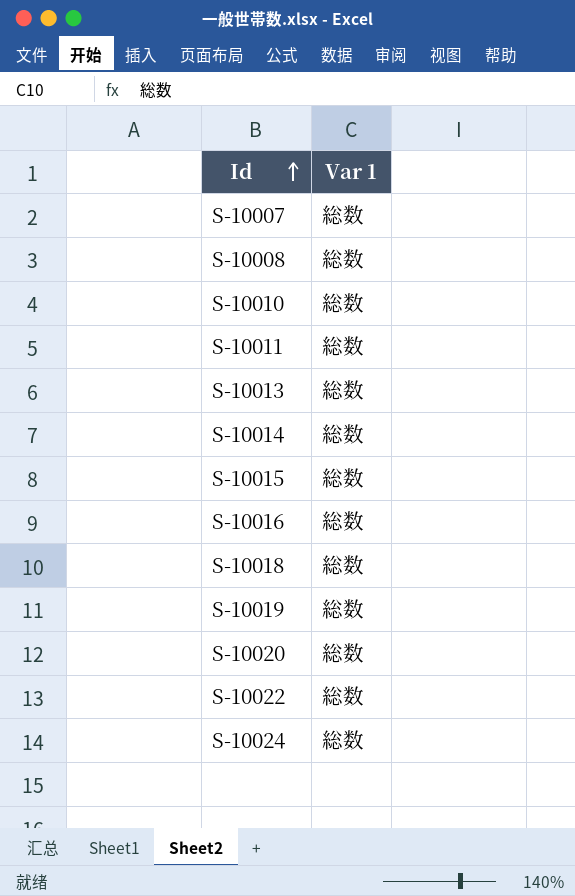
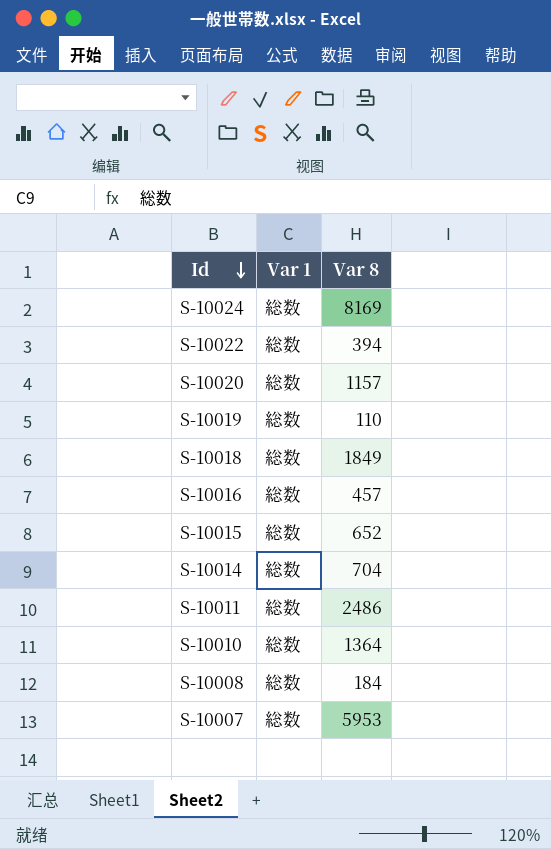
row order: Id ascending -> Id descending
column Var 8 | position: none -> 3
row S-10013: 総数 -> none

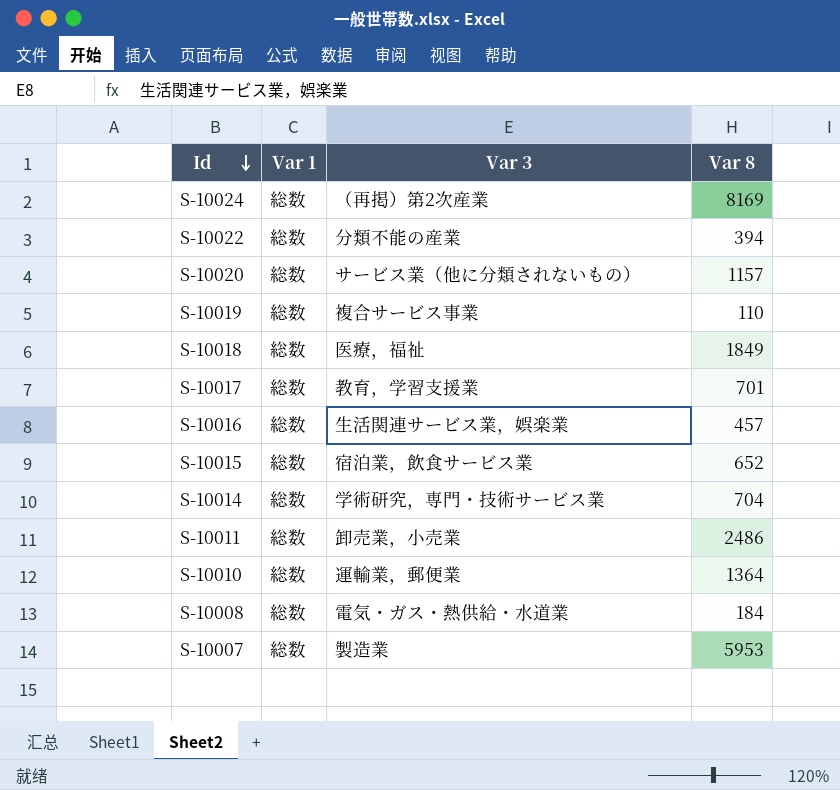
column Var 3 | position: none -> 3
row S-10017: none -> 総数 | 教育，学習支援業 | 701

